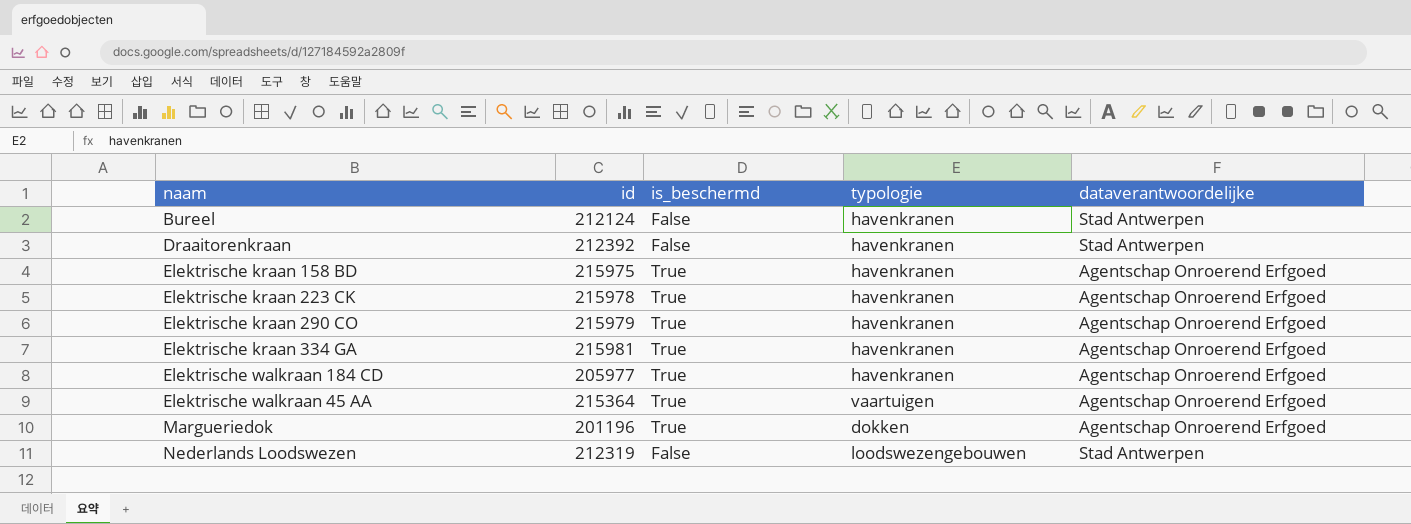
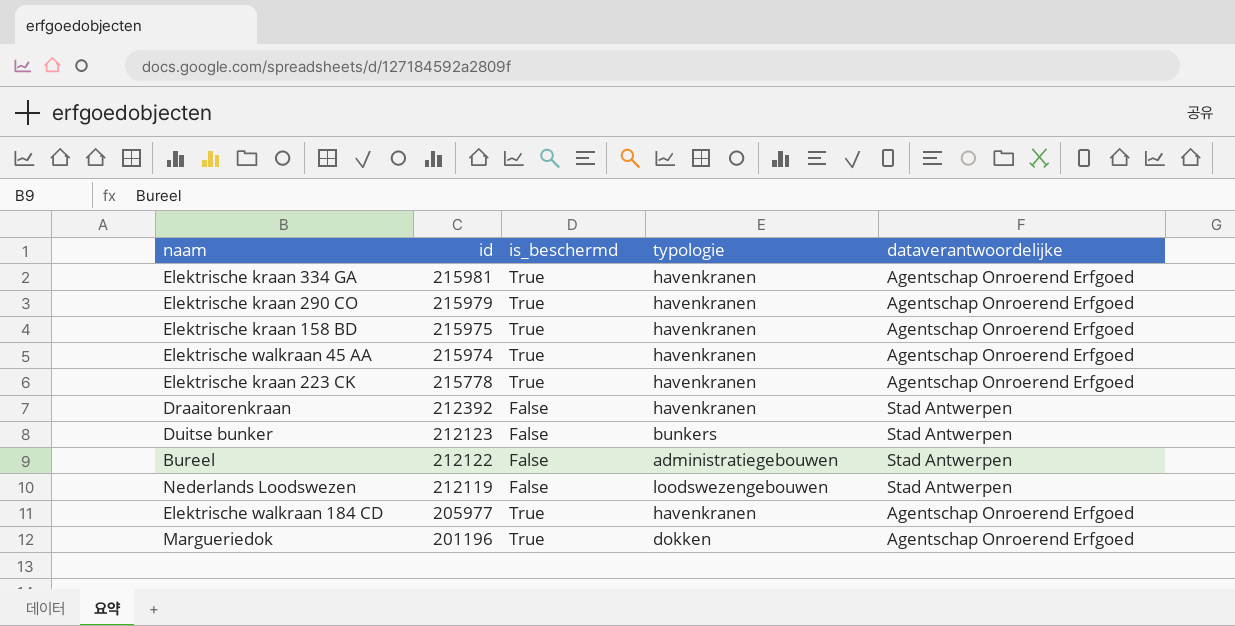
row order: none -> id descending
Elektrische walkraan 45 AA | id: 215364 -> 215974
Elektrische walkraan 45 AA | typologie: vaartuigen -> havenkranen
Elektrische kraan 223 CK | id: 215978 -> 215778
row Duitse bunker: none -> 212123 | False | bunkers | Stad Antwerpen
Bureel | id: 212124 -> 212122
Bureel | typologie: havenkranen -> administratiegebouwen
Nederlands Loodswezen | id: 212319 -> 212119

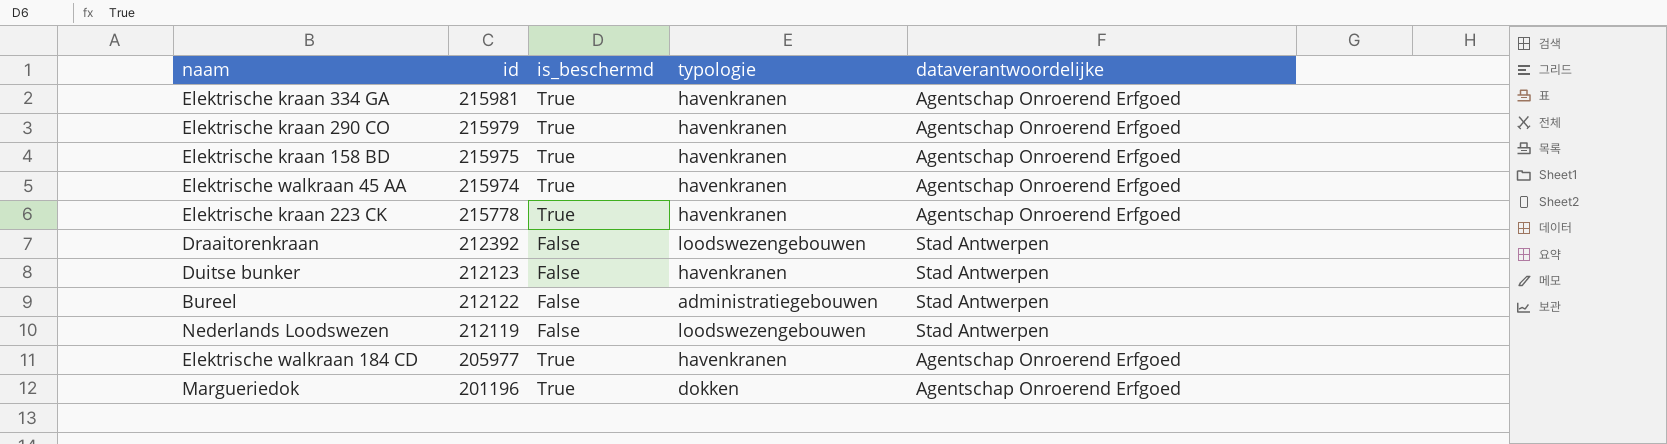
Draaitorenkraan | typologie: havenkranen -> loodswezengebouwen
Duitse bunker | typologie: bunkers -> havenkranen

